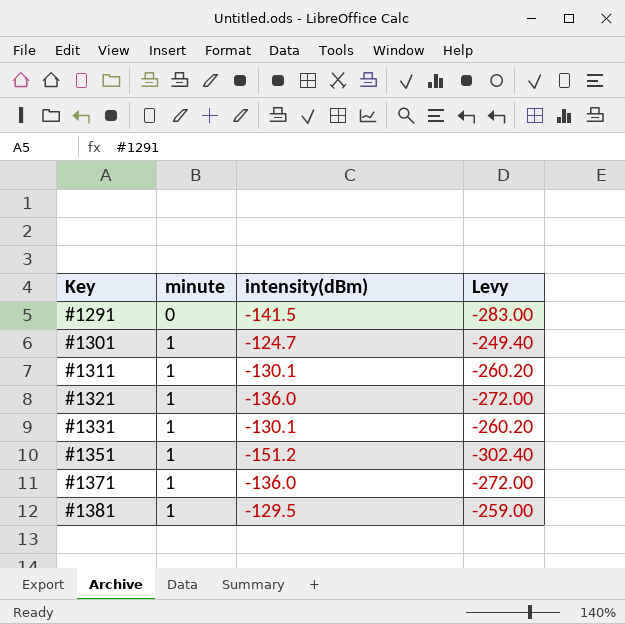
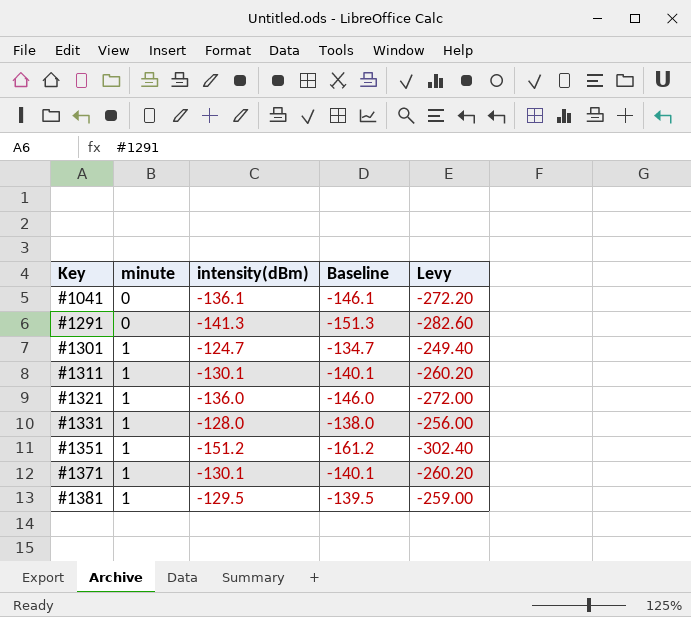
column Baseline | formula: none -> [intensity(dBm)] - 10
row #1041: none -> 0 | -136.1 | -146.1 | -272.20
#1291 | intensity(dBm): -141.5 -> -141.3
#1291 | Levy: -283.00 -> -282.60
#1331 | intensity(dBm): -130.1 -> -128.0
#1331 | Levy: -260.20 -> -256.00
#1371 | intensity(dBm): -136.0 -> -130.1
#1371 | Levy: -272.00 -> -260.20

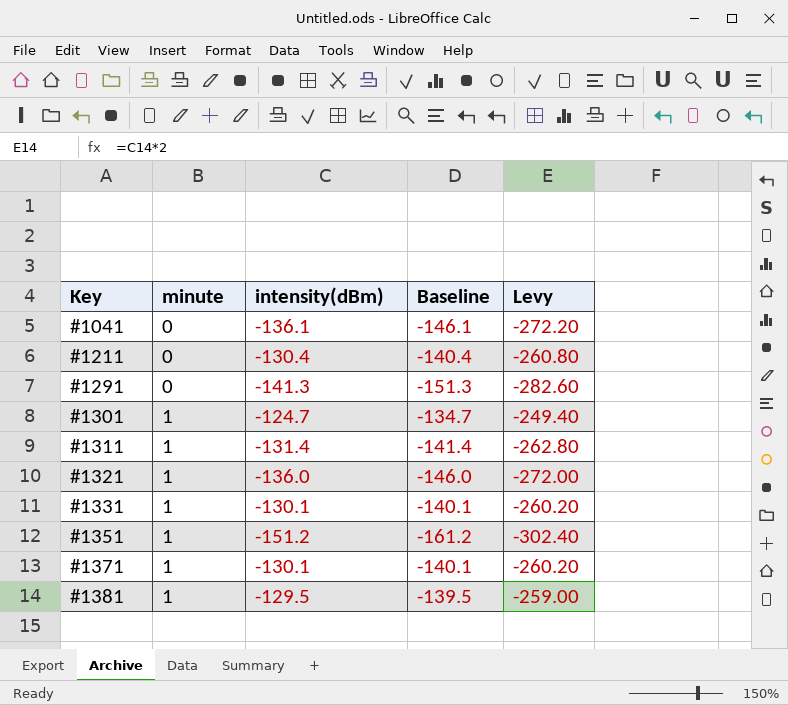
row #1211: none -> 0 | -130.4 | -140.4 | -260.80
#1311 | intensity(dBm): -130.1 -> -131.4
#1311 | Baseline: -140.1 -> -141.4
#1311 | Levy: -260.20 -> -262.80
#1331 | intensity(dBm): -128.0 -> -130.1
#1331 | Baseline: -138.0 -> -140.1
#1331 | Levy: -256.00 -> -260.20

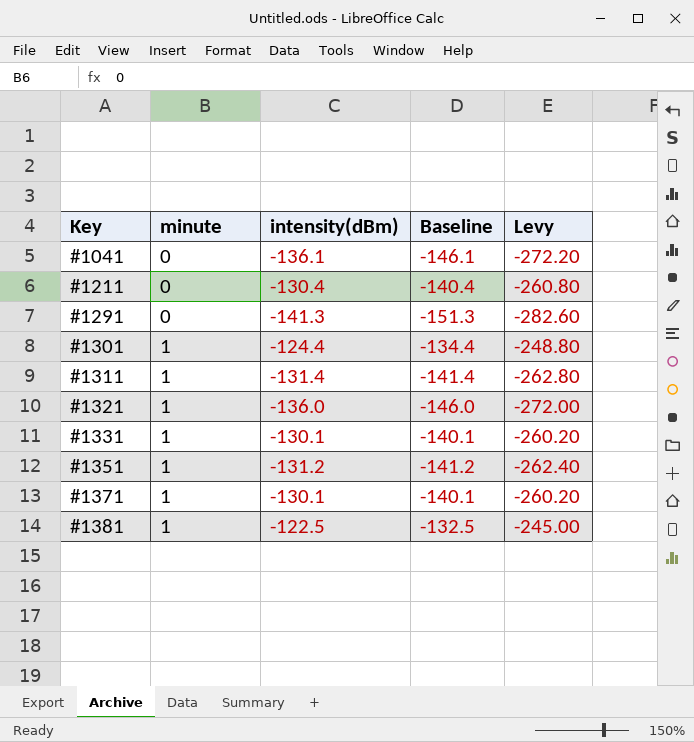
#1301 | intensity(dBm): -124.7 -> -124.4
#1301 | Baseline: -134.7 -> -134.4
#1301 | Levy: -249.40 -> -248.80
#1351 | intensity(dBm): -151.2 -> -131.2
#1351 | Baseline: -161.2 -> -141.2
#1351 | Levy: -302.40 -> -262.40
#1381 | intensity(dBm): -129.5 -> -122.5
#1381 | Baseline: -139.5 -> -132.5
#1381 | Levy: -259.00 -> -245.00

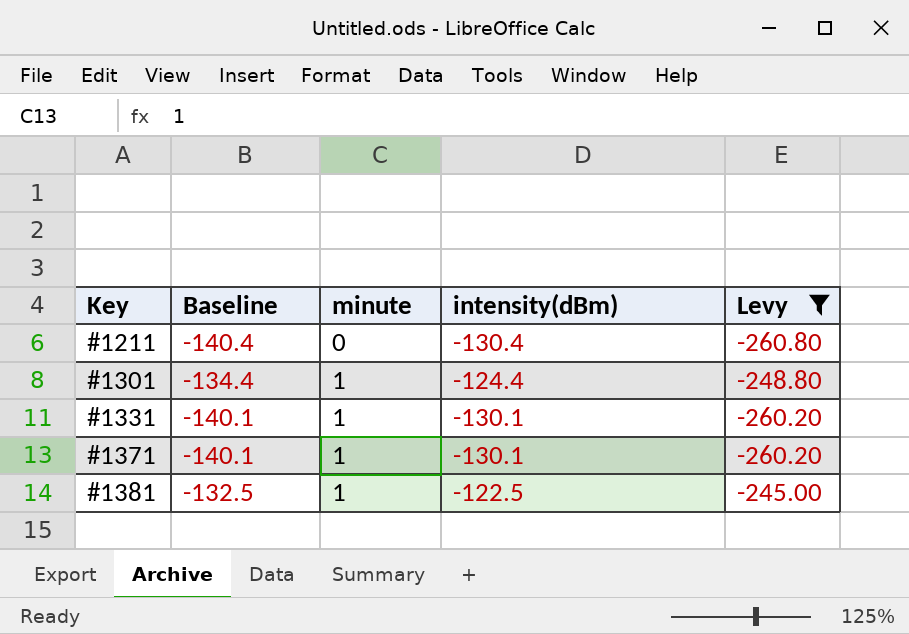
filter: none -> Levy >= -260.80
column Baseline | position: 4 -> 2

